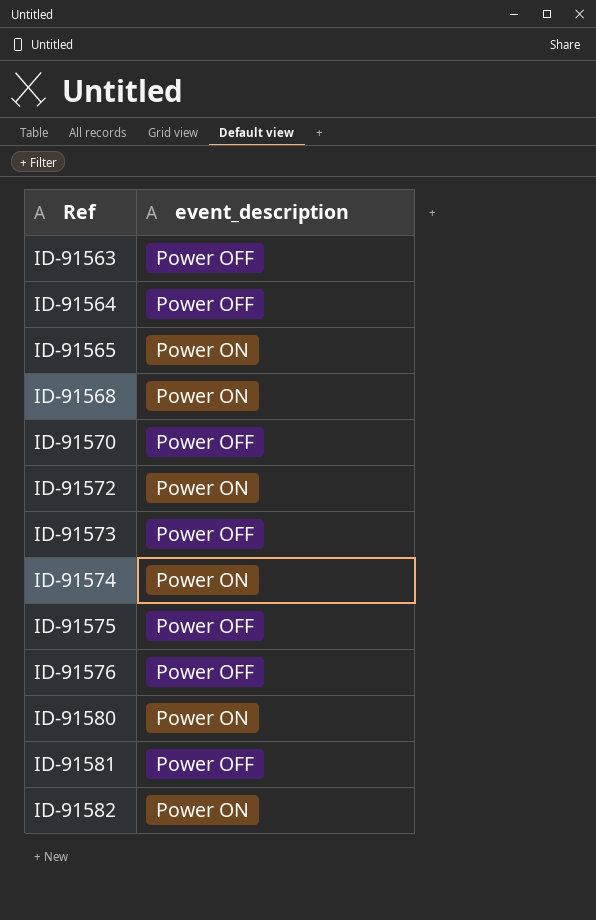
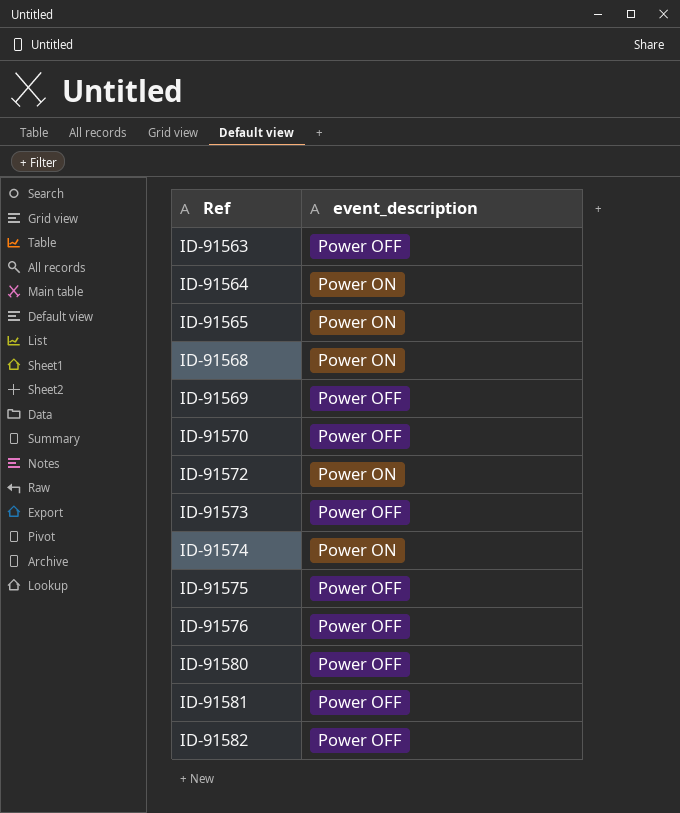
ID-91564 | event_description: Power OFF -> Power ON
row ID-91569: none -> Power OFF
ID-91580 | event_description: Power ON -> Power OFF
ID-91582 | event_description: Power ON -> Power OFF

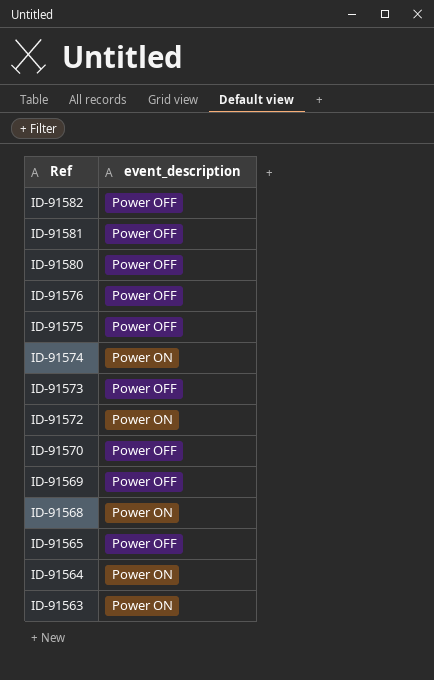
row order: Ref ascending -> Ref descending
ID-91565 | event_description: Power ON -> Power OFF
ID-91563 | event_description: Power OFF -> Power ON

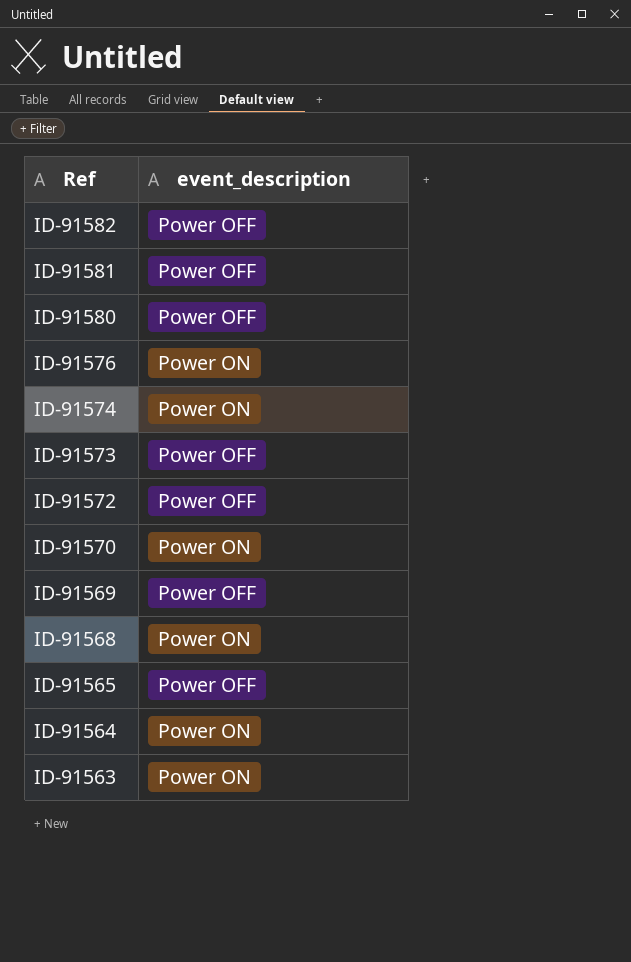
row ID-91575: Power OFF -> none
ID-91576 | event_description: Power OFF -> Power ON
ID-91572 | event_description: Power ON -> Power OFF
ID-91570 | event_description: Power OFF -> Power ON

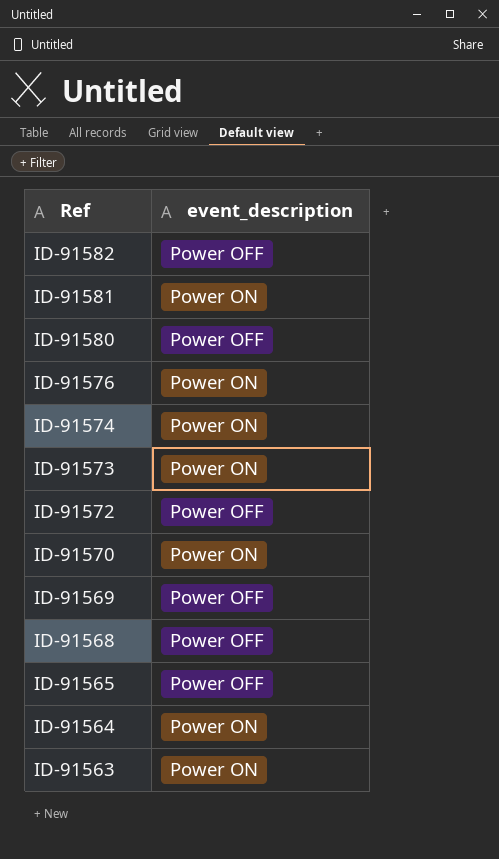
ID-91581 | event_description: Power OFF -> Power ON
ID-91573 | event_description: Power OFF -> Power ON
ID-91568 | event_description: Power ON -> Power OFF

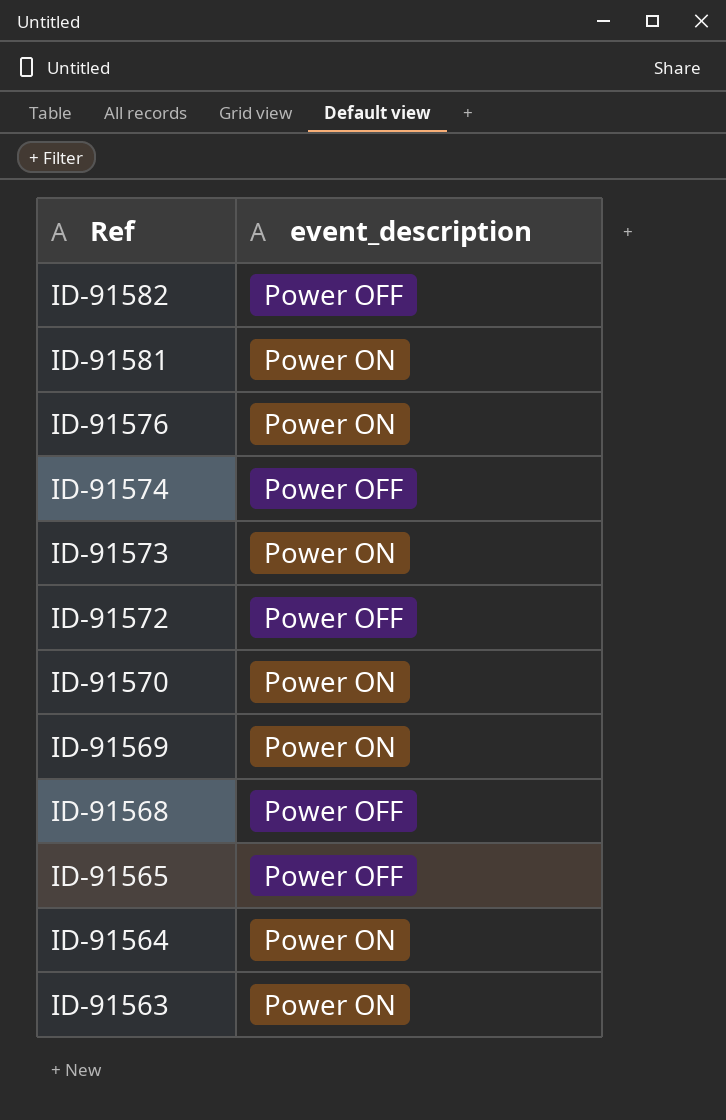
row ID-91580: Power OFF -> none
ID-91574 | event_description: Power ON -> Power OFF
ID-91569 | event_description: Power OFF -> Power ON

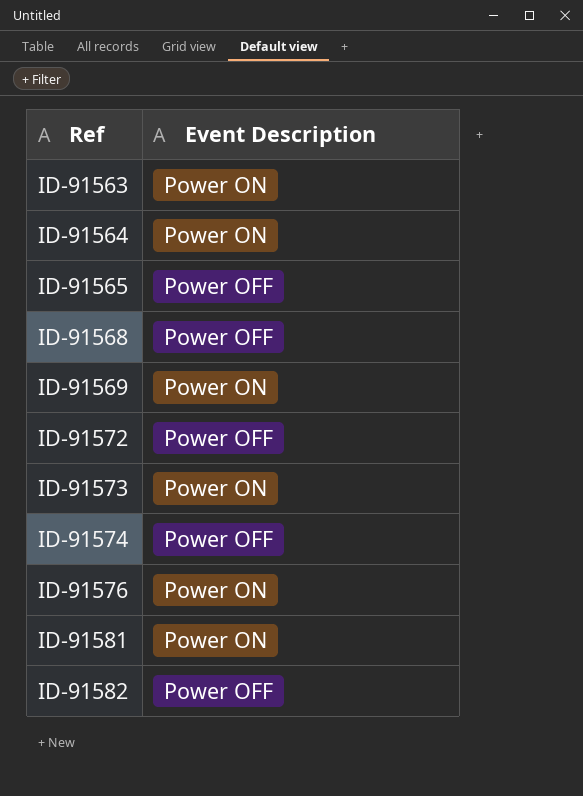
row order: Ref descending -> Ref ascending
column name: event_description -> Event Description
row ID-91570: Power ON -> none

